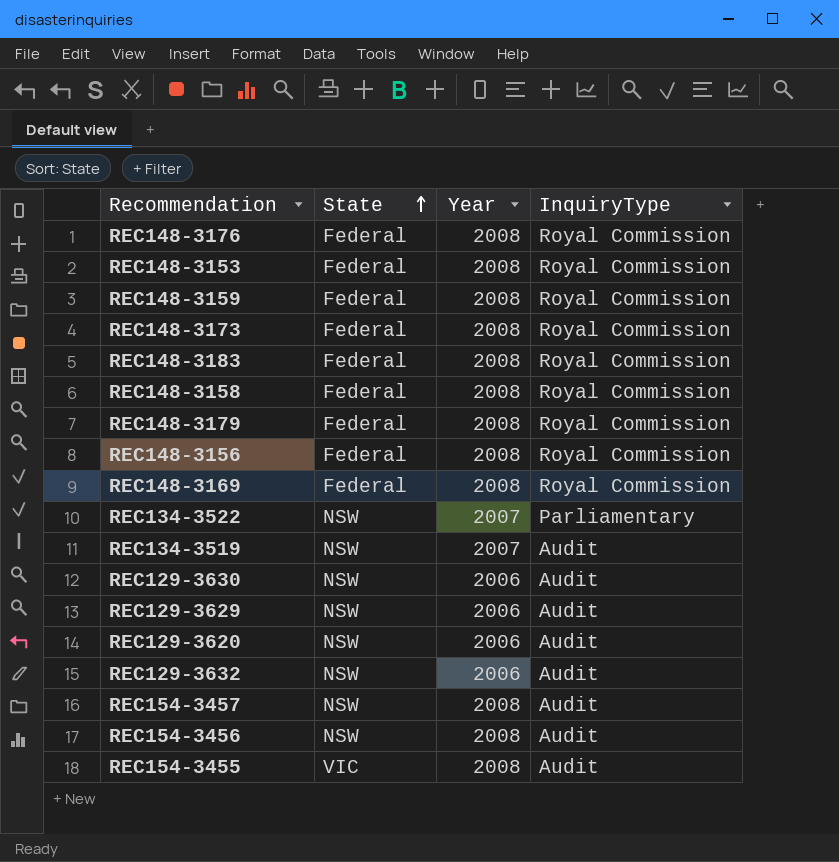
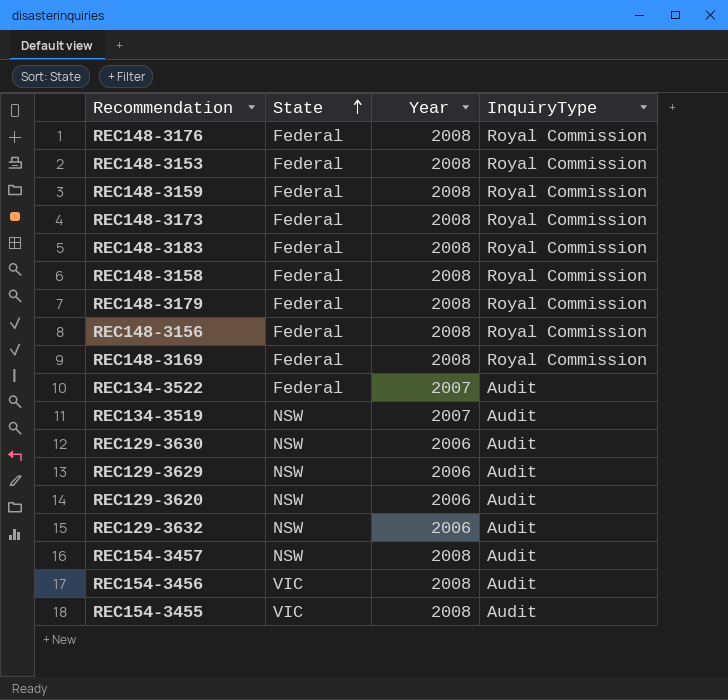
REC134-3522 | State: NSW -> Federal
REC134-3522 | InquiryType: Parliamentary -> Audit
REC154-3456 | State: NSW -> VIC

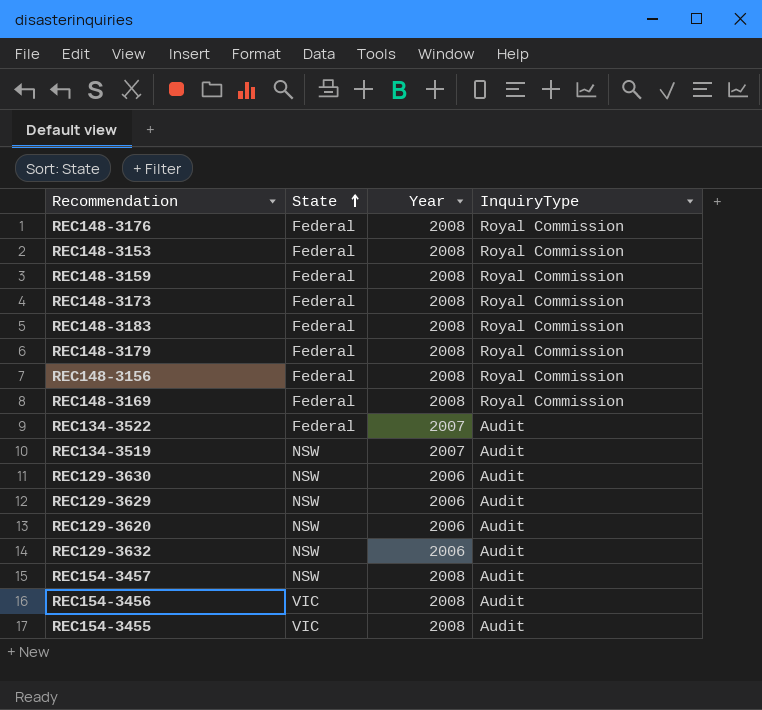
row REC148-3158: Federal | 2008 | Royal Commission -> none

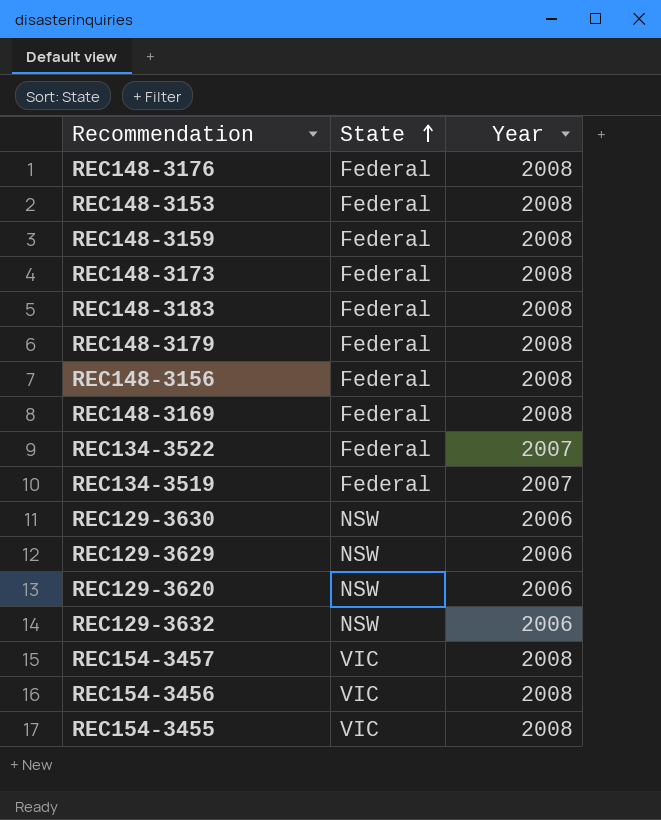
column InquiryType | position: 4 -> none
REC134-3519 | State: NSW -> Federal
REC154-3457 | State: NSW -> VIC

